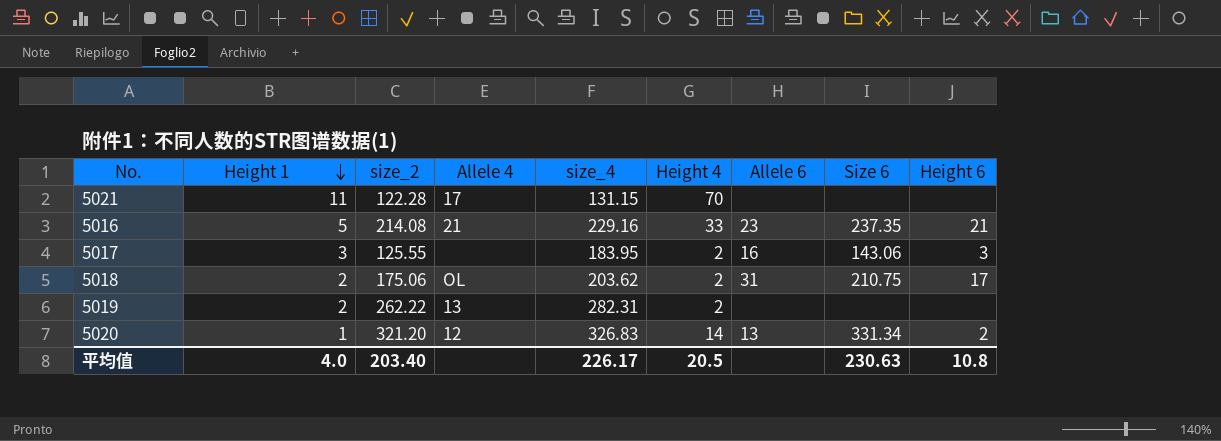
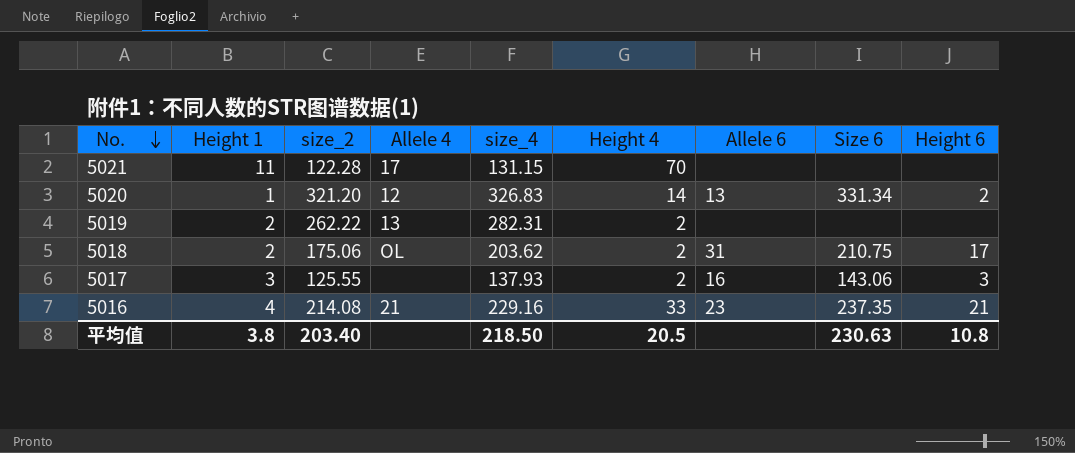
row order: Height 1 descending -> No. descending
5017 | size_4: 183.95 -> 137.93
5016 | Height 1: 5 -> 4
平均值 | Height 1: 4.0 -> 3.8
平均值 | size_4: 226.17 -> 218.50

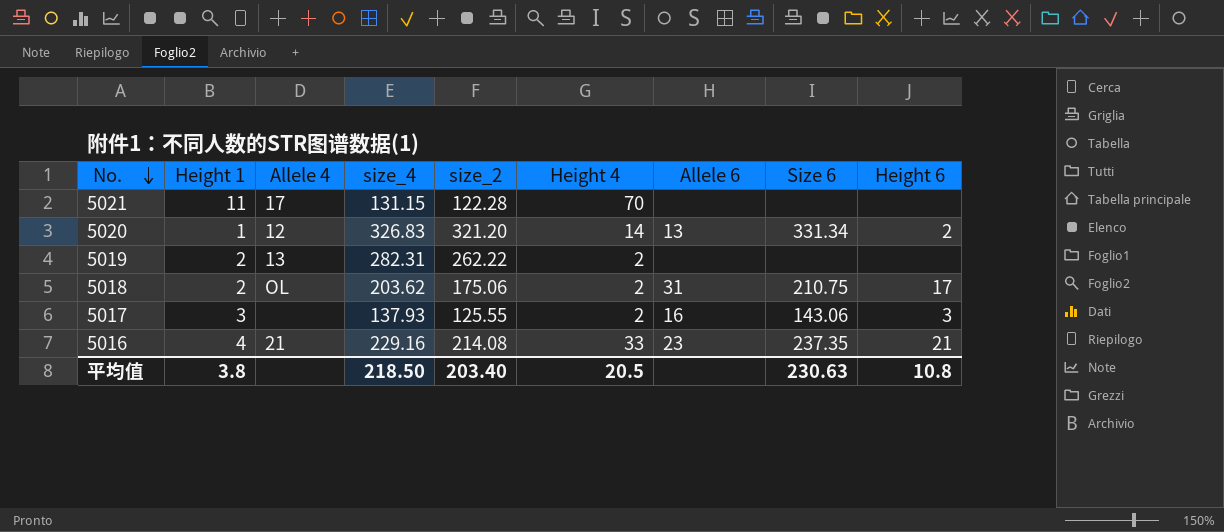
column size_2 | position: 3 -> 5

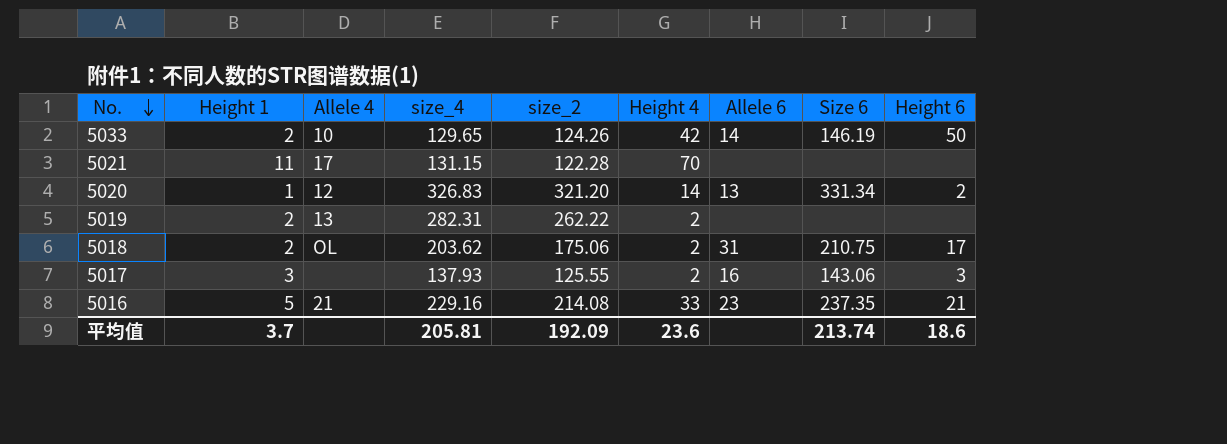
row 5033: none -> 2 | 10 | 129.65 | 124.26 | 42 | 14 | 146.19 | 50
5016 | Height 1: 4 -> 5
平均值 | Height 1: 3.8 -> 3.7
平均值 | size_4: 218.50 -> 205.81
平均值 | size_2: 203.40 -> 192.09
平均值 | Height 4: 20.5 -> 23.6
平均值 | Size 6: 230.63 -> 213.74
平均值 | Height 6: 10.8 -> 18.6

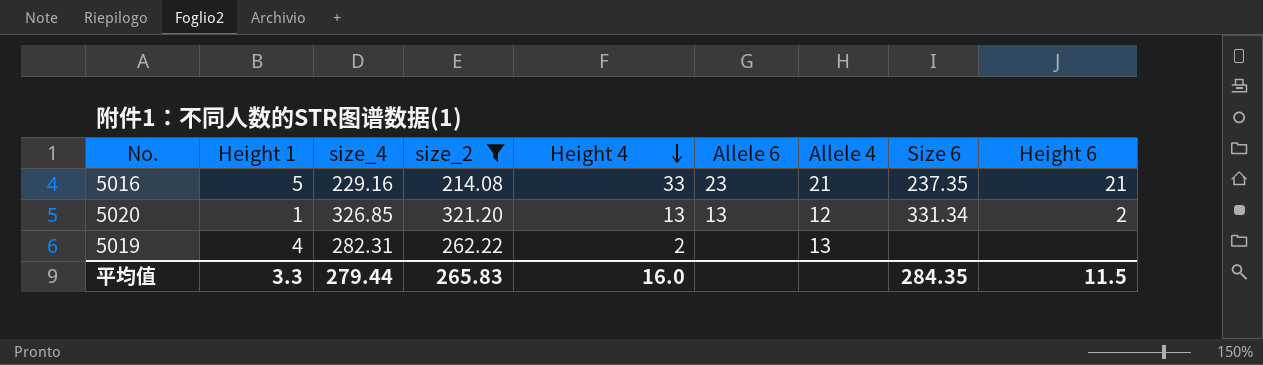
filter: none -> size_2 >= 214.08
row order: No. descending -> Height 4 descending
column Allele 4 | position: 3 -> 7
5020 | size_4: 326.83 -> 326.85
5020 | Height 4: 14 -> 13
5019 | Height 1: 2 -> 4
平均值 | Height 1: 3.7 -> 3.3
平均值 | size_4: 205.81 -> 279.44
平均值 | size_2: 192.09 -> 265.83
平均值 | Height 4: 23.6 -> 16.0
平均值 | Size 6: 213.74 -> 284.35
平均值 | Height 6: 18.6 -> 11.5

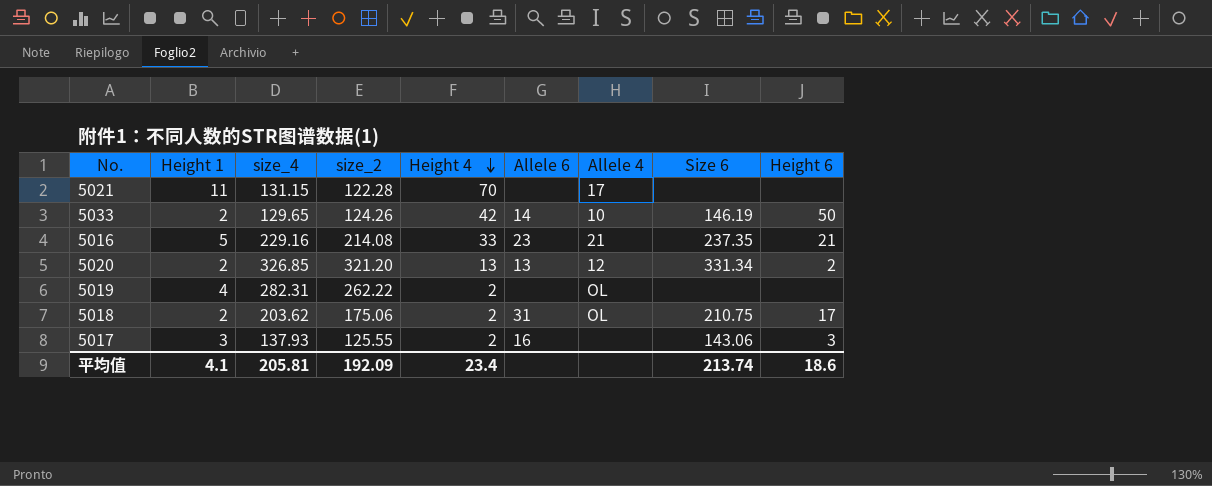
filter: size_2 >= 214.08 -> none
5020 | Height 1: 1 -> 2
5019 | Allele 4: 13 -> OL
平均值 | Height 1: 3.3 -> 4.1
平均值 | size_4: 279.44 -> 205.81
平均值 | size_2: 265.83 -> 192.09
平均值 | Height 4: 16.0 -> 23.4
平均值 | Size 6: 284.35 -> 213.74
平均值 | Height 6: 11.5 -> 18.6

